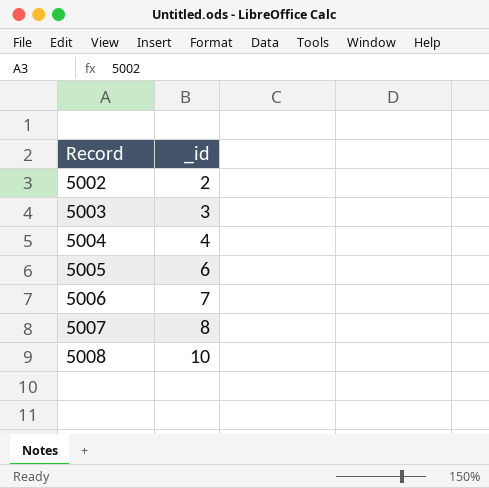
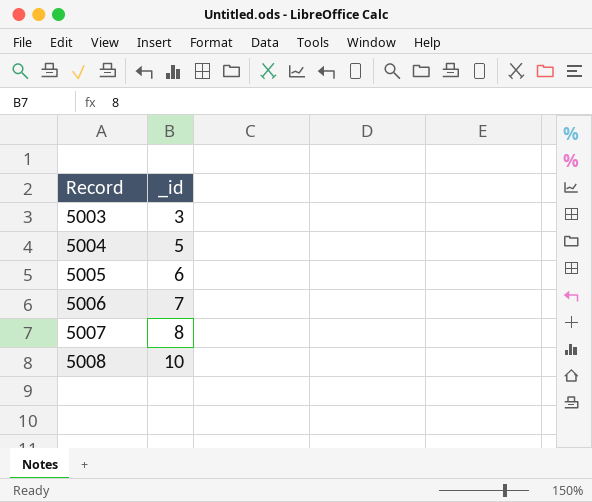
row 5002: 2 -> none
5004 | _id: 4 -> 5

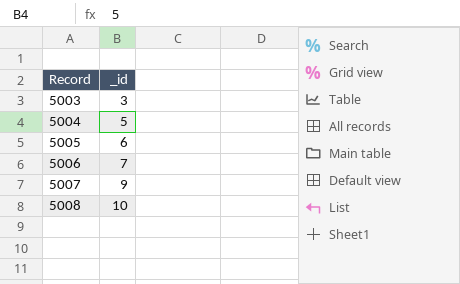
5007 | _id: 8 -> 9

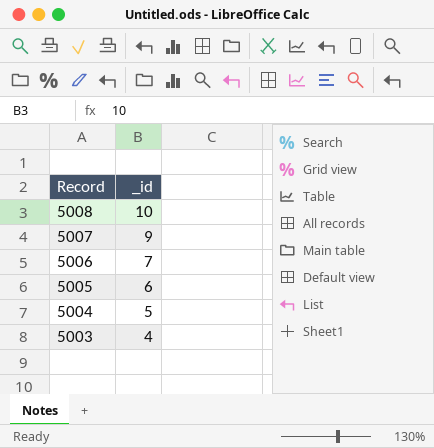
row order: Record ascending -> Record descending
5003 | _id: 3 -> 4

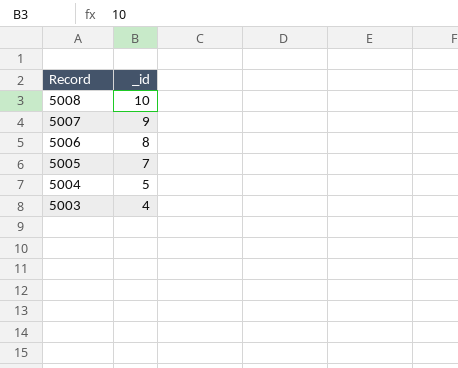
5006 | _id: 7 -> 8
5005 | _id: 6 -> 7

